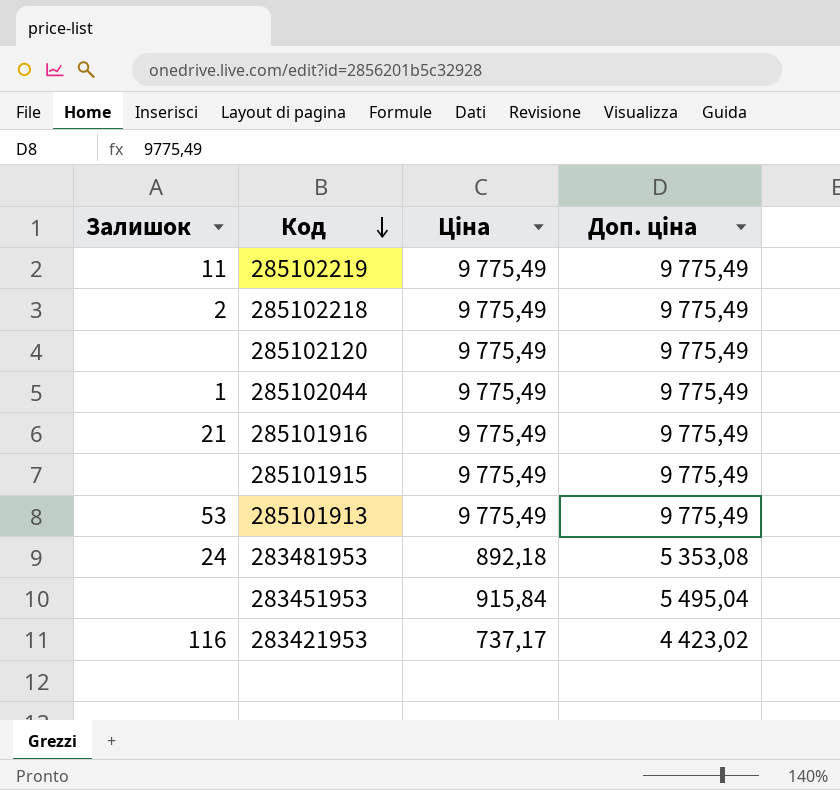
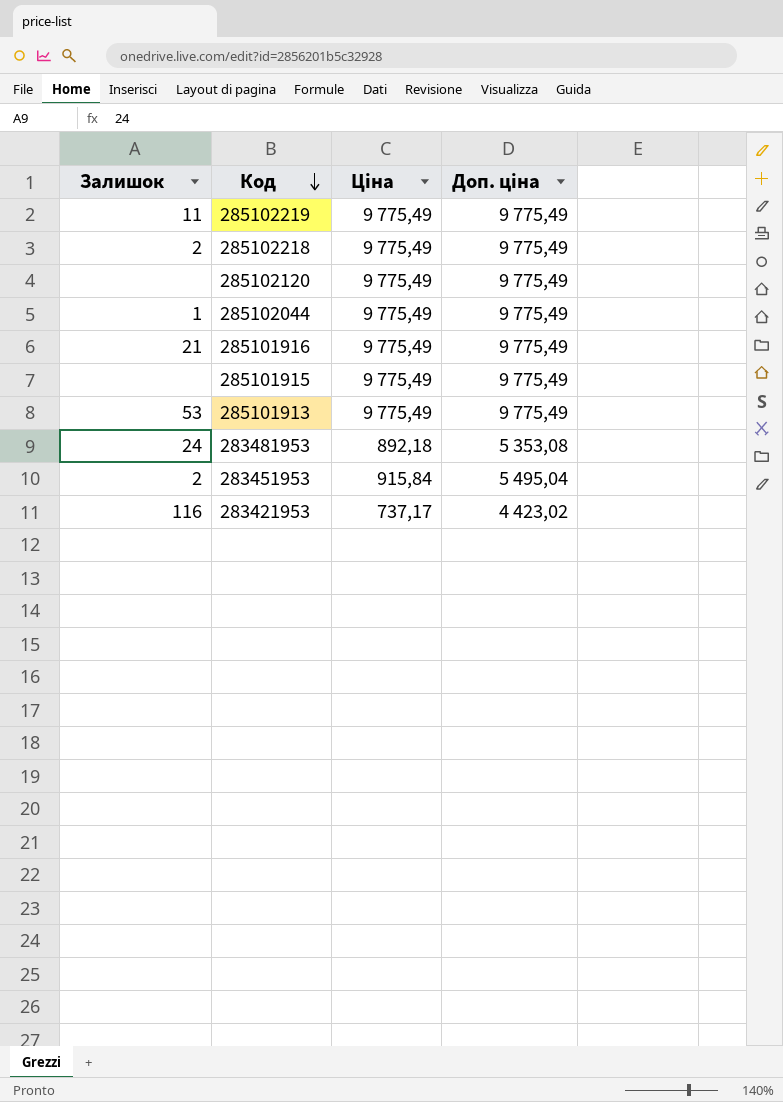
283451953 | Залишок: none -> 2

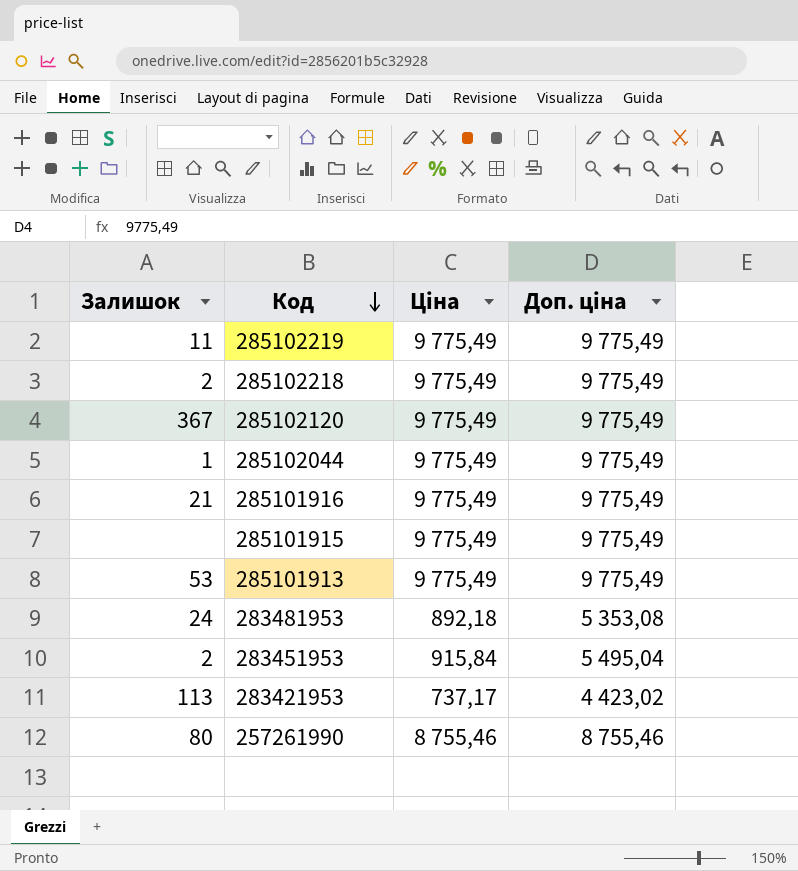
285102120 | Залишок: none -> 367
283421953 | Залишок: 116 -> 113
row 257261990: none -> 80 | 8 755,46 | 8 755,46

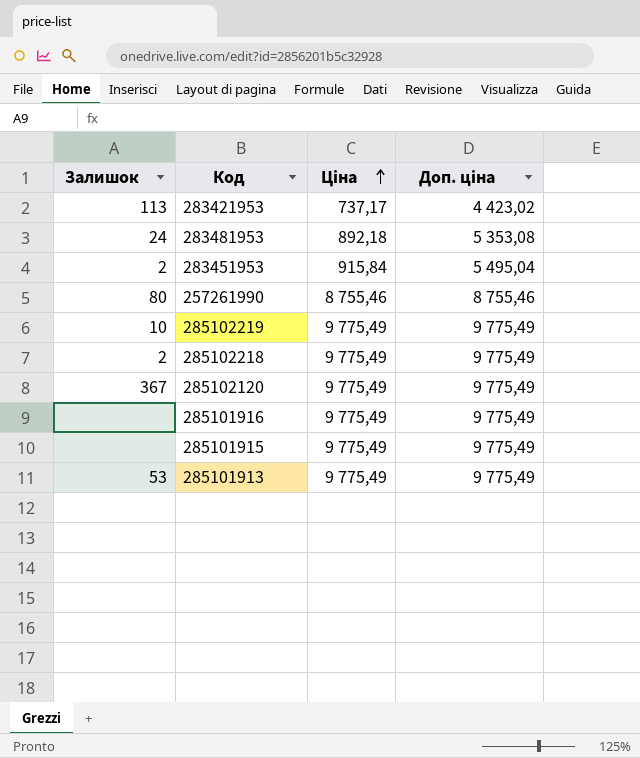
row order: Код descending -> Ціна ascending
row 285102044: 1 | 9 775,49 | 9 775,49 -> none
285102219 | Залишок: 11 -> 10
285101916 | Залишок: 21 -> none

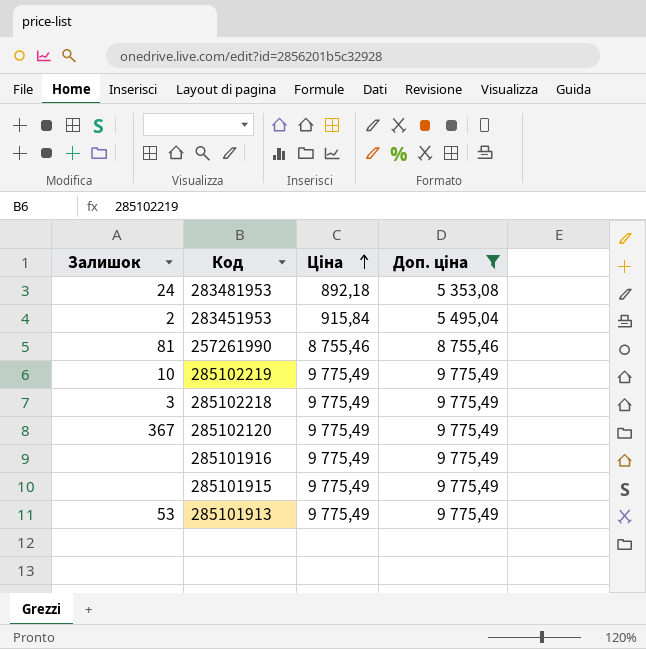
filter: none -> Доп. ціна != 4 423,02
257261990 | Залишок: 80 -> 81
285102218 | Залишок: 2 -> 3

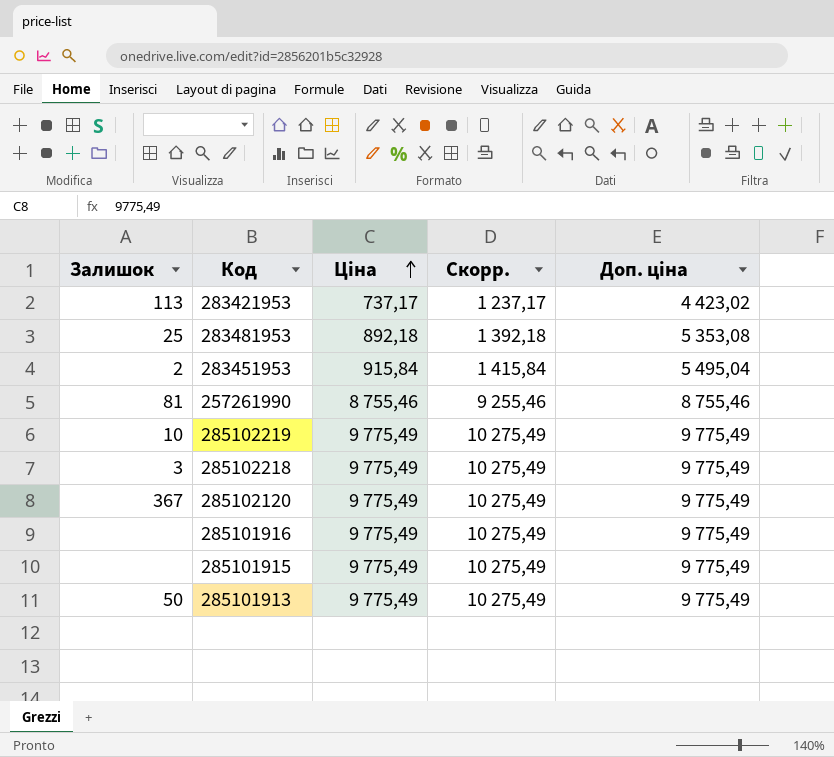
filter: Доп. ціна != 4 423,02 -> none
column Скорр. | formula: none -> [Ціна] + 500
283481953 | Залишок: 24 -> 25
285101913 | Залишок: 53 -> 50

